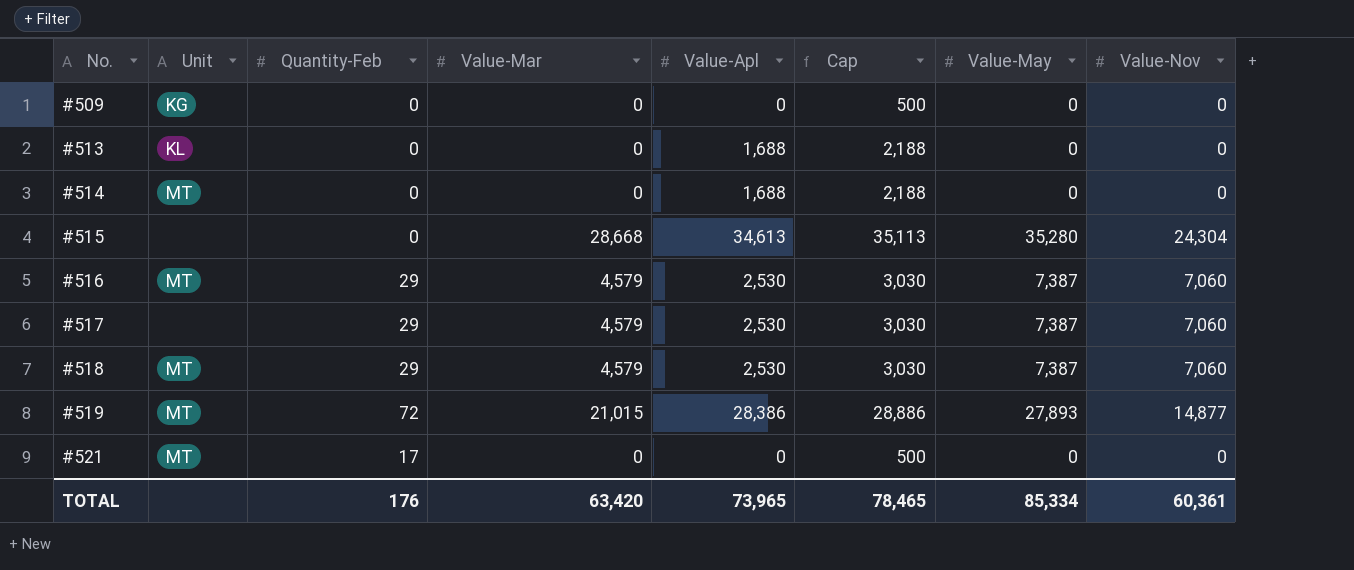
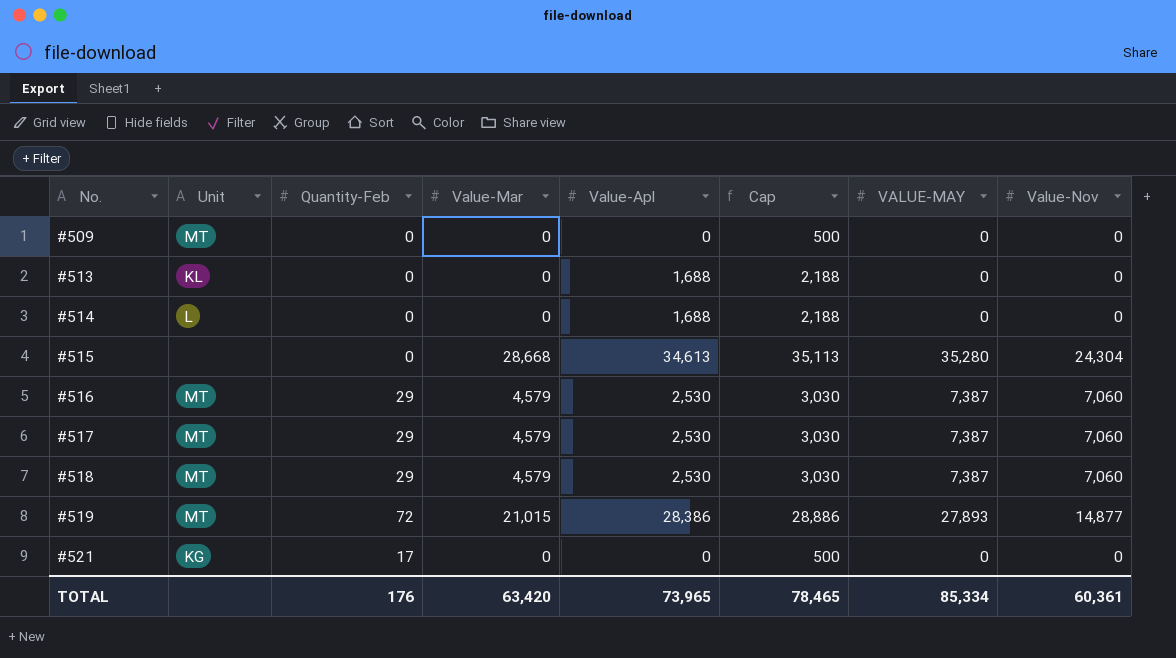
column name: Value-May -> VALUE-MAY
#509 | Unit: KG -> MT
#514 | Unit: MT -> L
#517 | Unit: none -> MT
#521 | Unit: MT -> KG

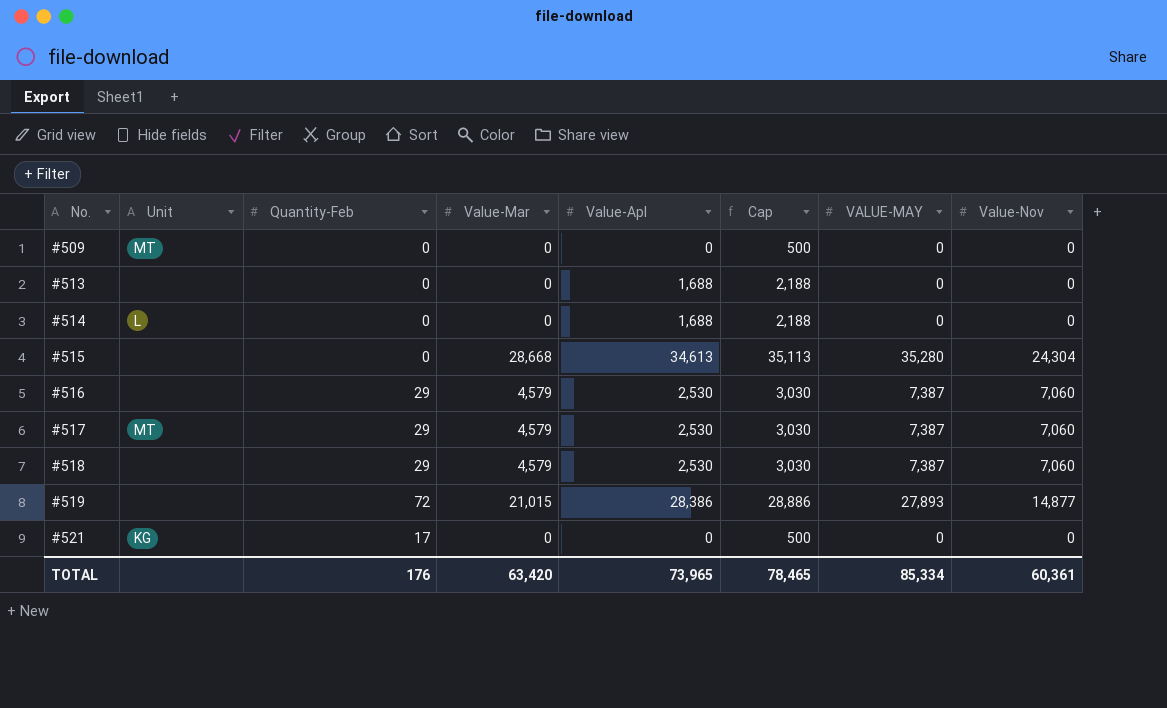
#513 | Unit: KL -> none
#516 | Unit: MT -> none
#518 | Unit: MT -> none
#519 | Unit: MT -> none

